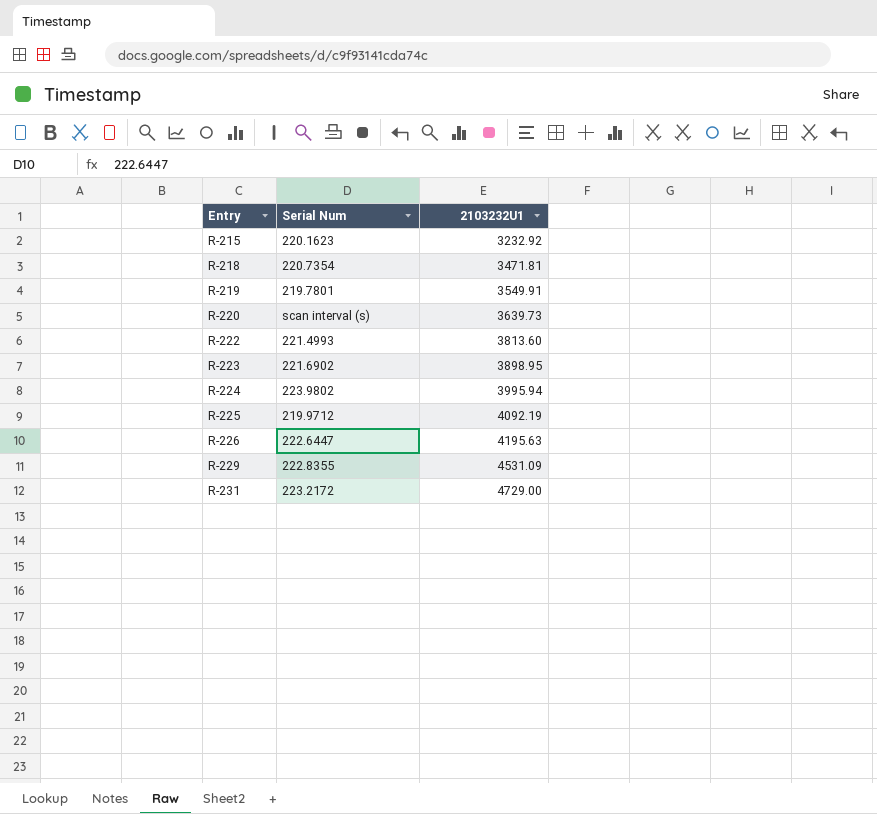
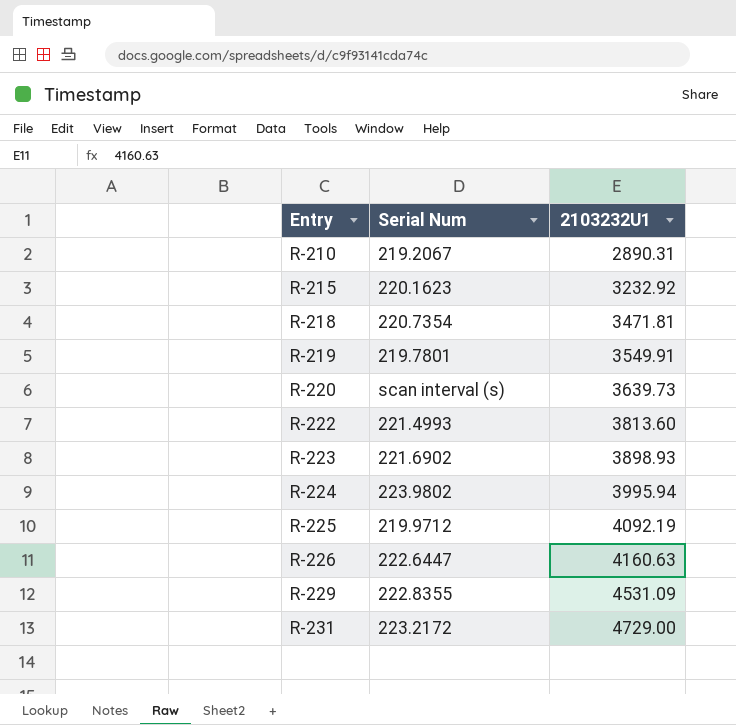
row R-210: none -> 219.2067 | 2890.31
R-223 | 2103232U1: 3898.95 -> 3898.93
R-226 | 2103232U1: 4195.63 -> 4160.63

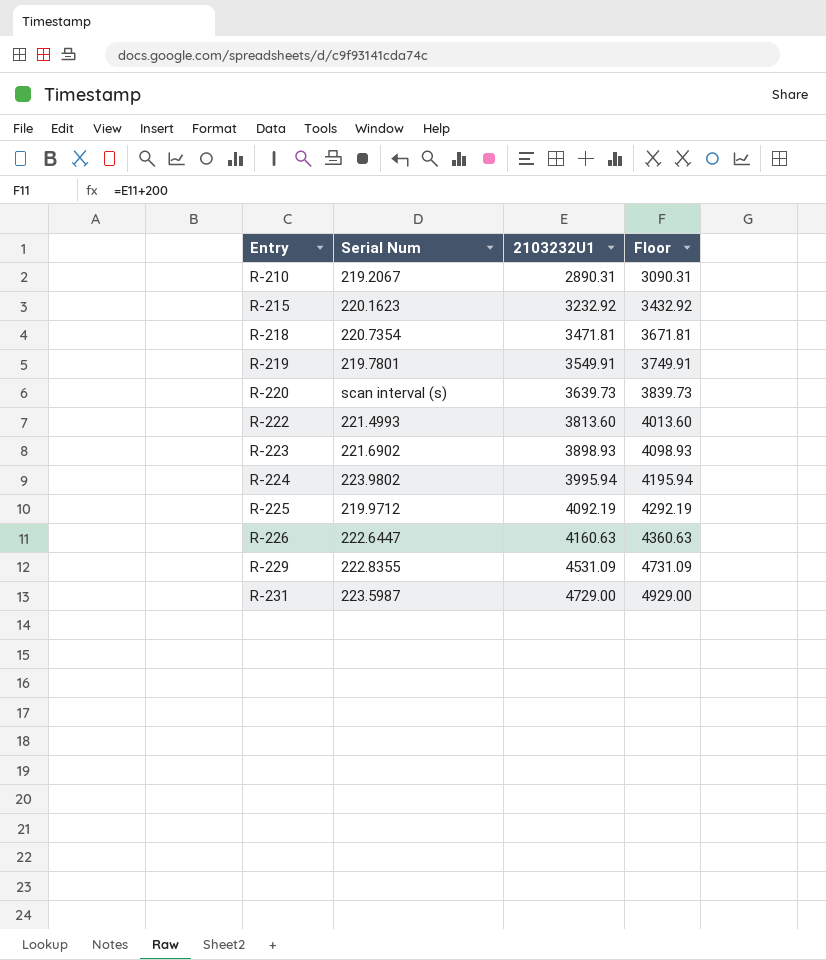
column Floor | formula: none -> [2103232U1] + 200
R-231 | Serial Num: 223.2172 -> 223.5987

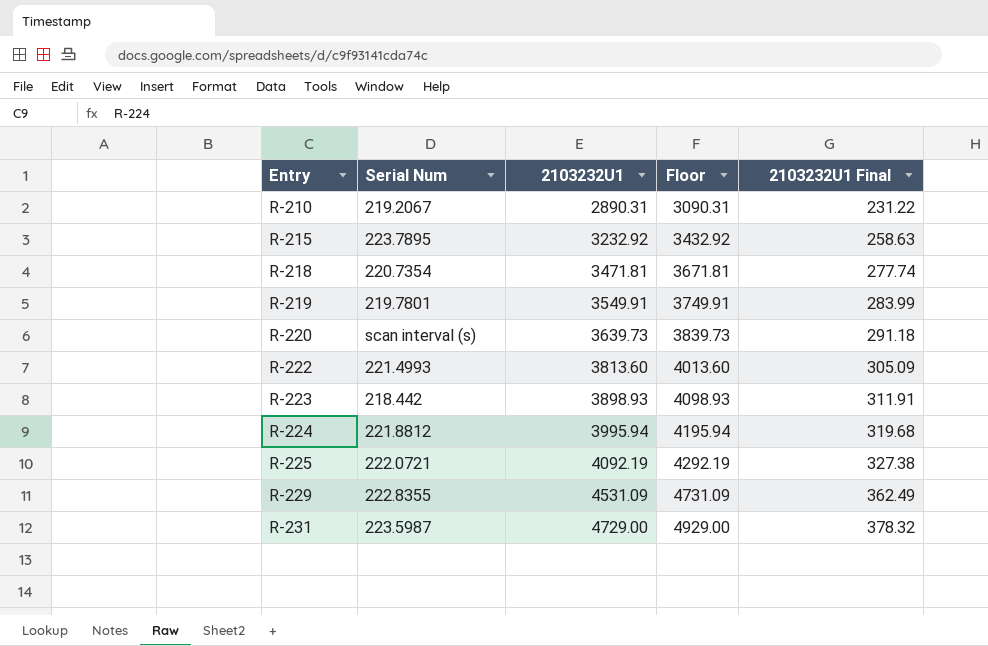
column 2103232U1 Final | formula: none -> [2103232U1] * 0.08
row R-226: 222.6447 | 4160.63 | 4360.63 -> none
R-215 | Serial Num: 220.1623 -> 223.7895
R-223 | Serial Num: 221.6902 -> 218.442
R-224 | Serial Num: 223.9802 -> 221.8812
R-225 | Serial Num: 219.9712 -> 222.0721

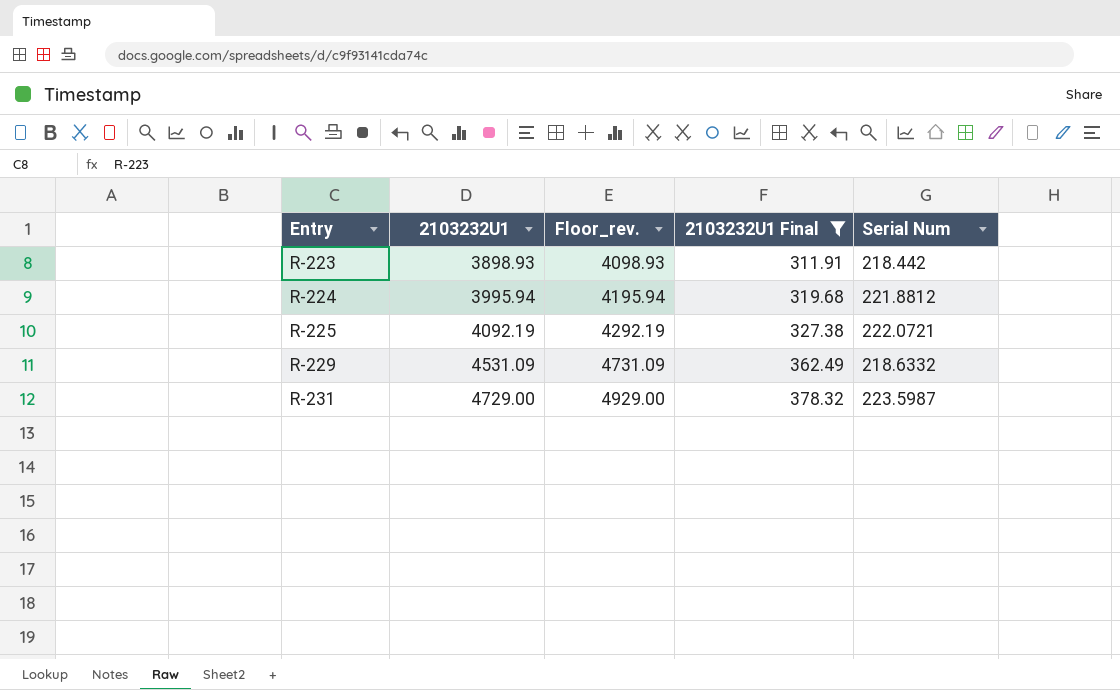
filter: none -> 2103232U1 Final >= 311.91
column name: Floor -> Floor_rev.
column Serial Num | position: 2 -> 5
R-229 | Serial Num: 222.8355 -> 218.6332

